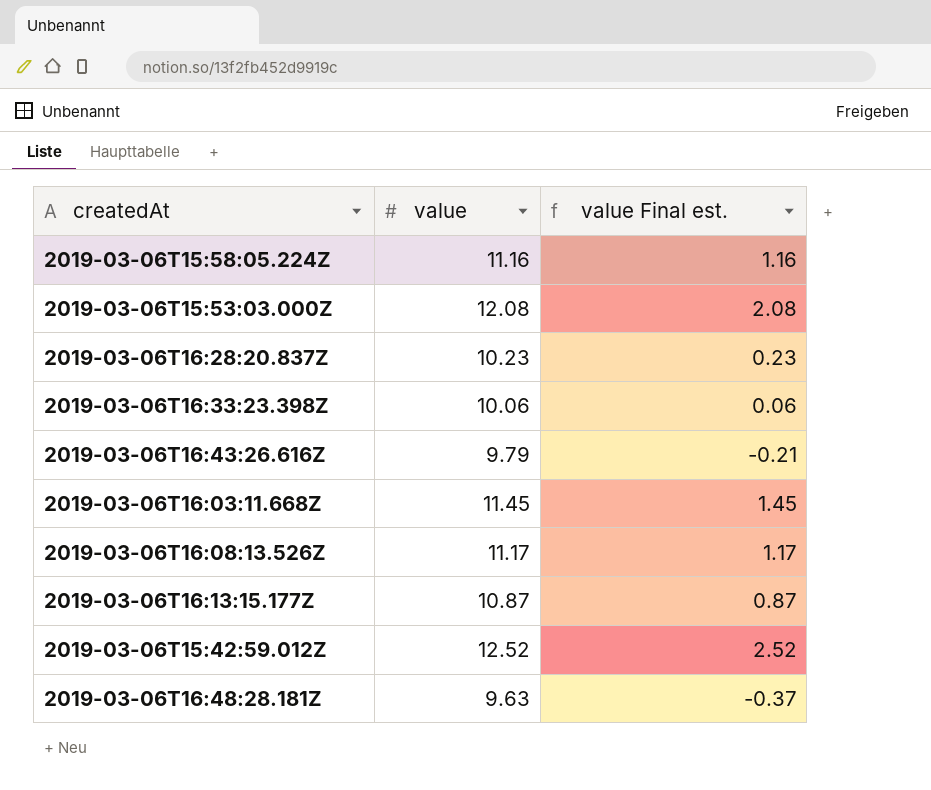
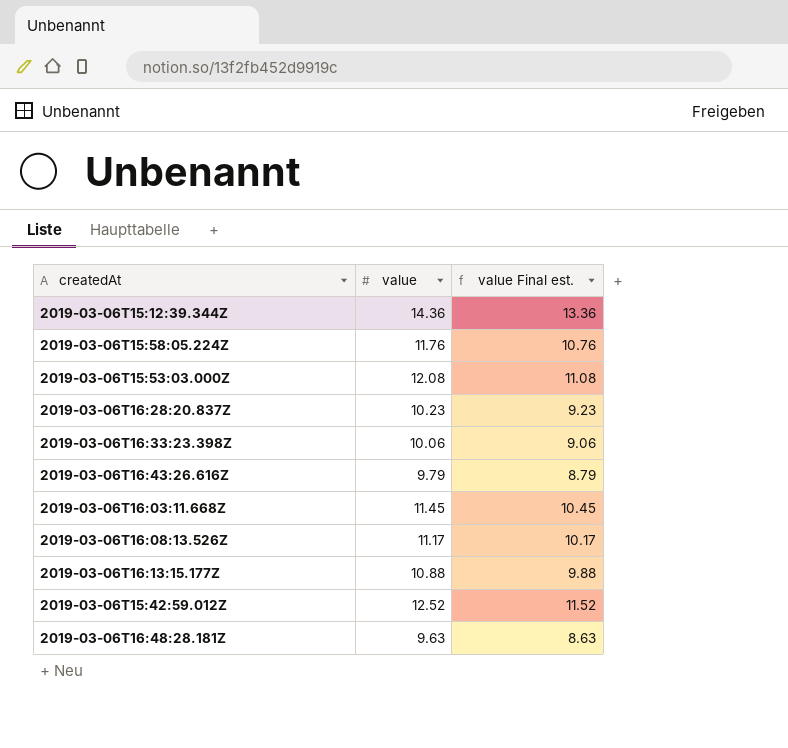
column value Final est. | formula: [value] - 10 -> [value] - 1
row 2019-03-06T15:12:39.344Z: none -> 14.36 | 13.36
2019-03-06T15:58:05.224Z | value: 11.16 -> 11.76
2019-03-06T16:13:15.177Z | value: 10.87 -> 10.88

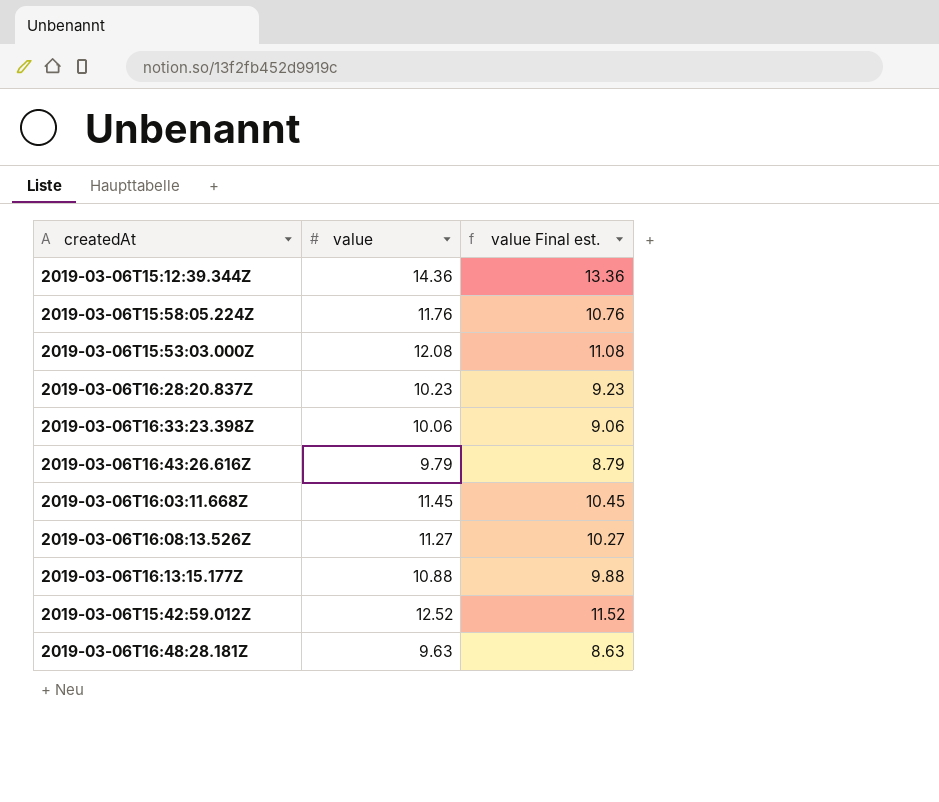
2019-03-06T16:08:13.526Z | value: 11.17 -> 11.27
2019-03-06T16:08:13.526Z | value Final est.: 10.17 -> 10.27

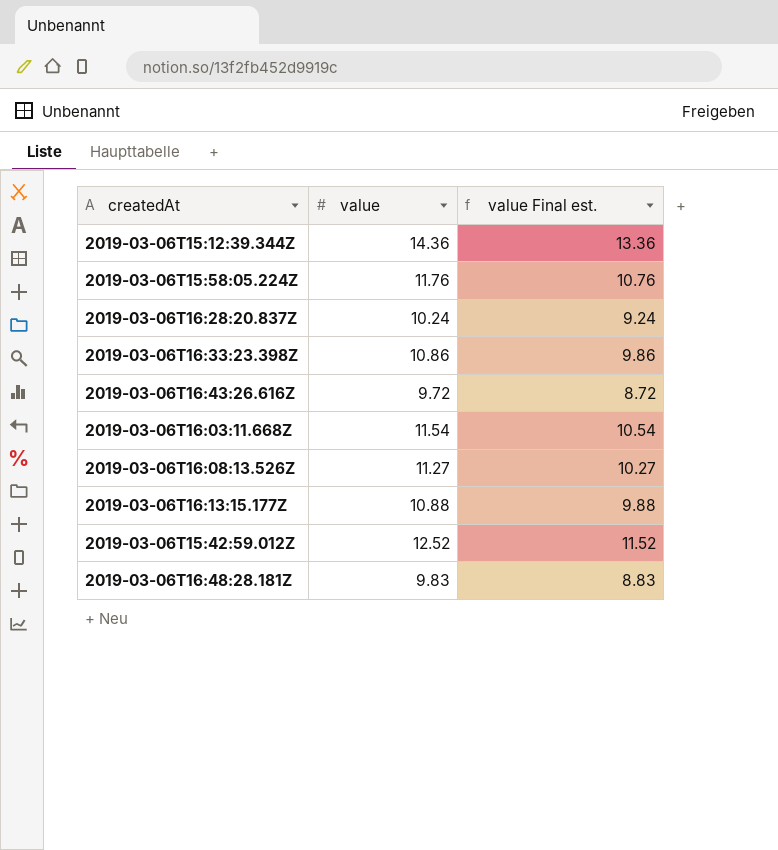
row 2019-03-06T15:53:03.000Z: 12.08 | 11.08 -> none
2019-03-06T16:28:20.837Z | value: 10.23 -> 10.24
2019-03-06T16:28:20.837Z | value Final est.: 9.23 -> 9.24
2019-03-06T16:33:23.398Z | value: 10.06 -> 10.86
2019-03-06T16:33:23.398Z | value Final est.: 9.06 -> 9.86
2019-03-06T16:43:26.616Z | value: 9.79 -> 9.72
2019-03-06T16:43:26.616Z | value Final est.: 8.79 -> 8.72
2019-03-06T16:03:11.668Z | value: 11.45 -> 11.54
2019-03-06T16:03:11.668Z | value Final est.: 10.45 -> 10.54
2019-03-06T16:48:28.181Z | value: 9.63 -> 9.83
2019-03-06T16:48:28.181Z | value Final est.: 8.63 -> 8.83

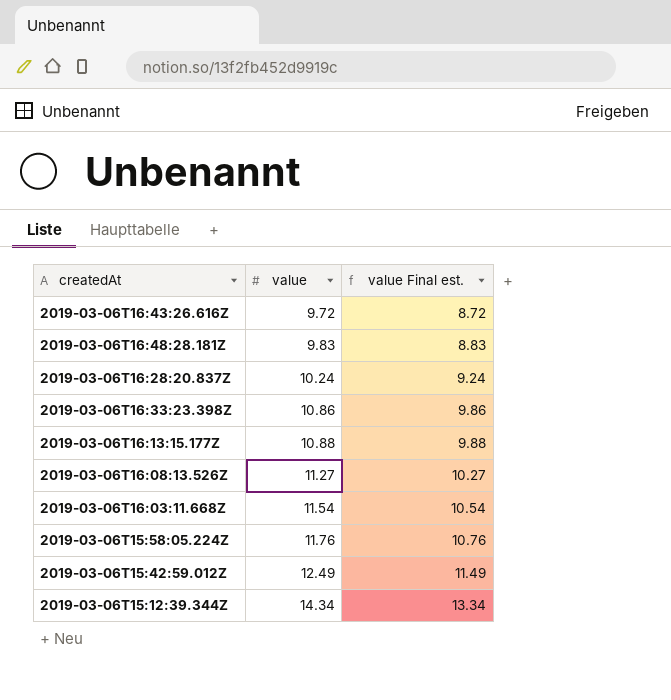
row order: none -> value ascending
2019-03-06T15:42:59.012Z | value: 12.52 -> 12.49
2019-03-06T15:42:59.012Z | value Final est.: 11.52 -> 11.49
2019-03-06T15:12:39.344Z | value: 14.36 -> 14.34
2019-03-06T15:12:39.344Z | value Final est.: 13.36 -> 13.34

